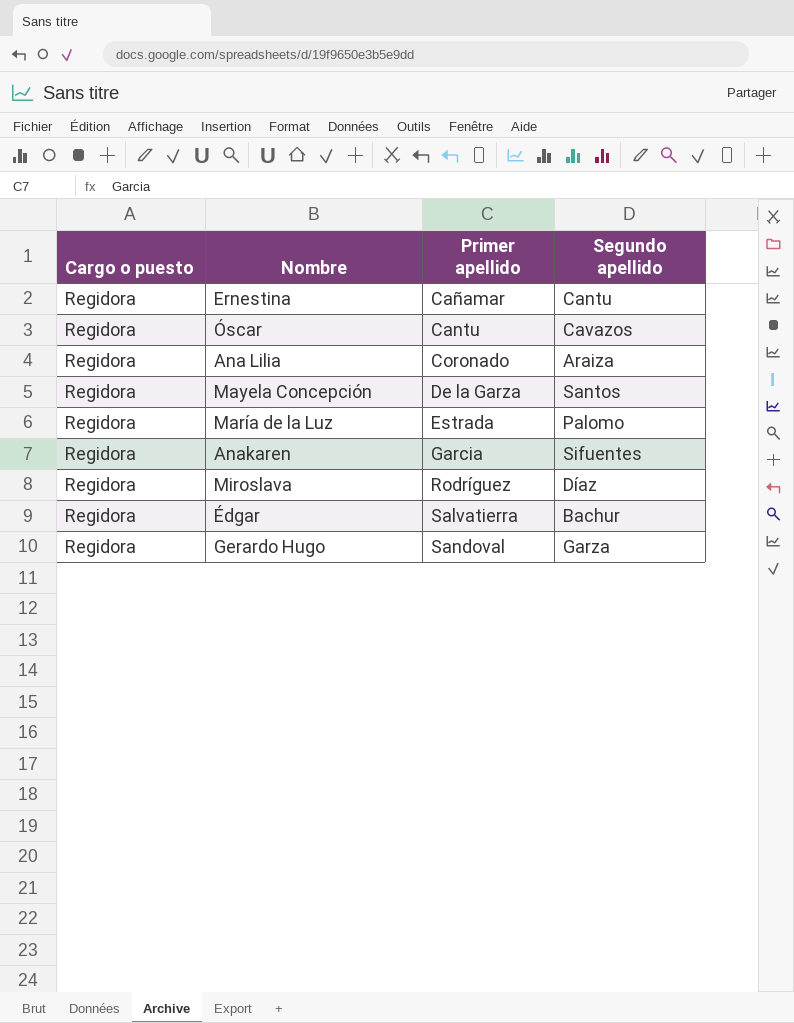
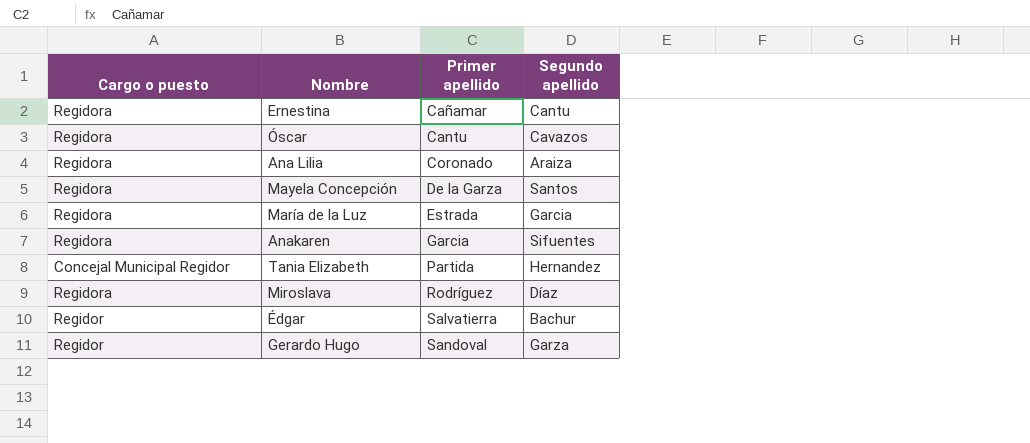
María de la Luz | Segundo apellido: Palomo -> Garcia
row Tania Elizabeth: none -> Concejal Municipal Regidor | Partida | Hernandez
Édgar | Cargo o puesto: Regidora -> Regidor
Gerardo Hugo | Cargo o puesto: Regidora -> Regidor

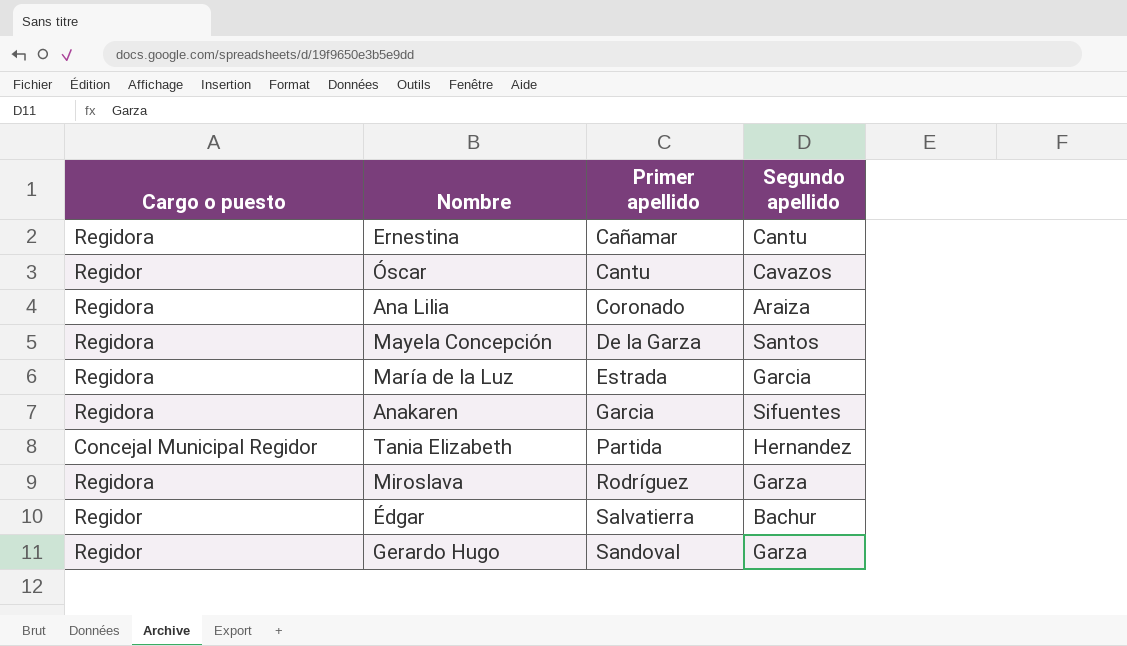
Óscar | Cargo o puesto: Regidora -> Regidor
Miroslava | Segundo apellido: Díaz -> Garza

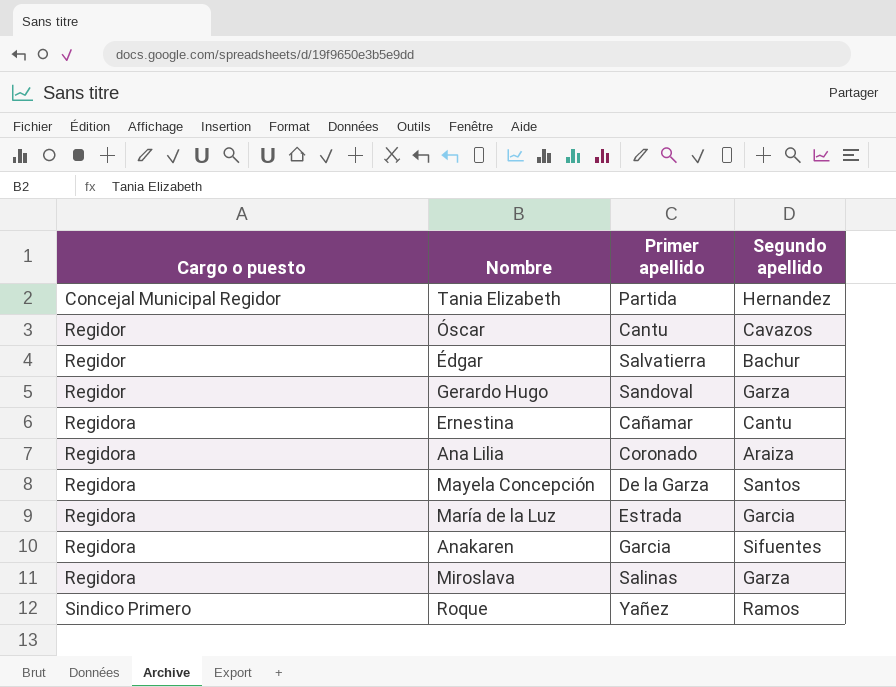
row order: Primer apellido ascending -> Cargo o puesto ascending
Miroslava | Primer apellido: Rodríguez -> Salinas
row Roque: none -> Sindico Primero | Yañez | Ramos

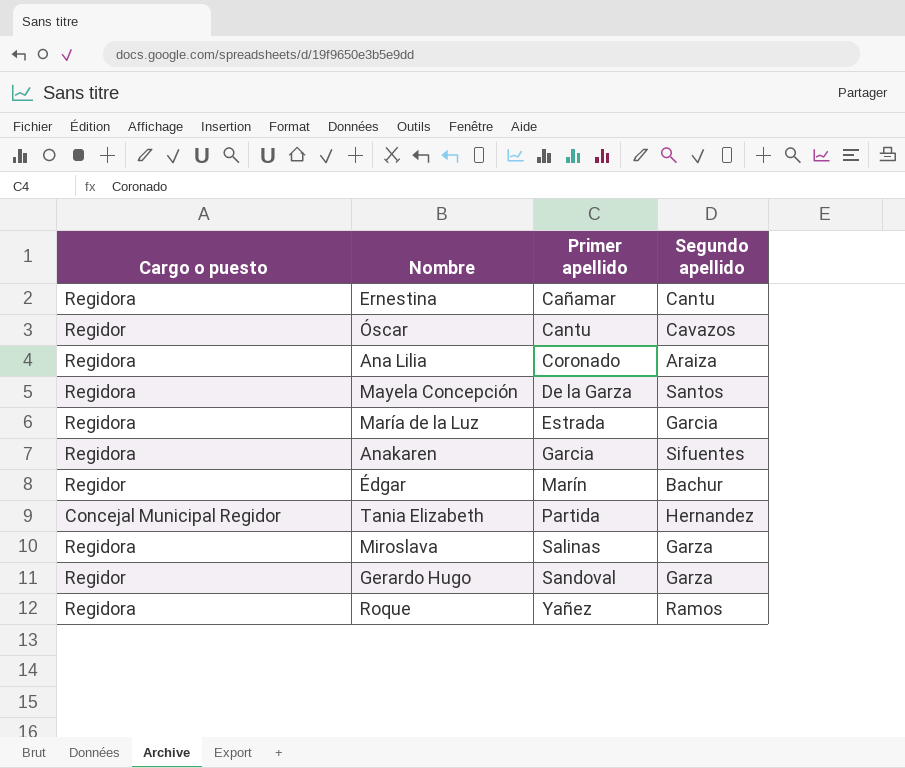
row order: Cargo o puesto ascending -> Primer apellido ascending
Édgar | Primer apellido: Salvatierra -> Marín
Roque | Cargo o puesto: Sindico Primero -> Regidora

